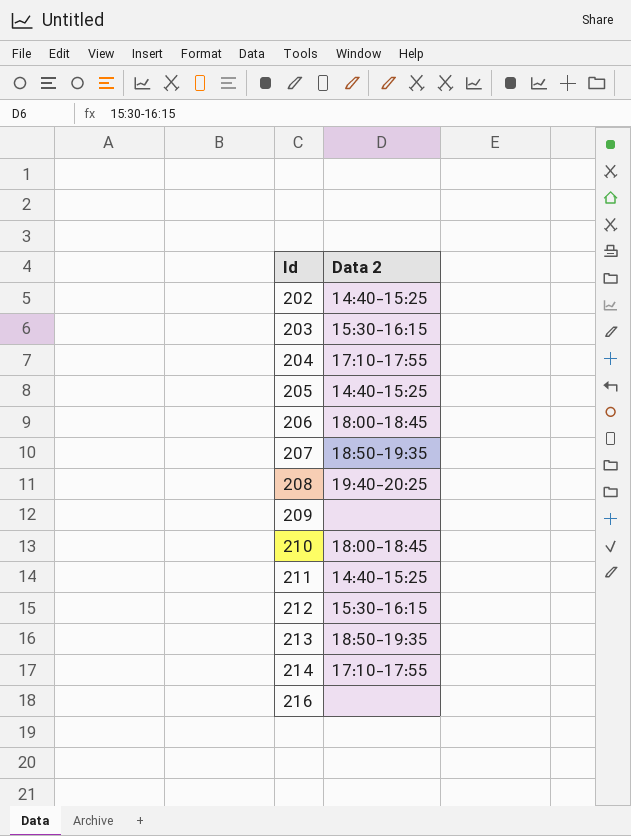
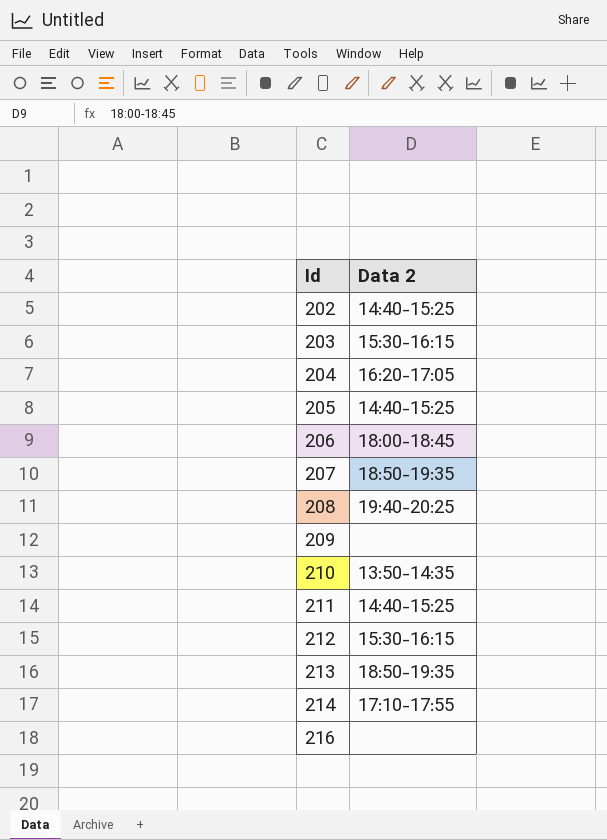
204 | Data 2: 17:10-17:55 -> 16:20-17:05
210 | Data 2: 18:00-18:45 -> 13:50-14:35

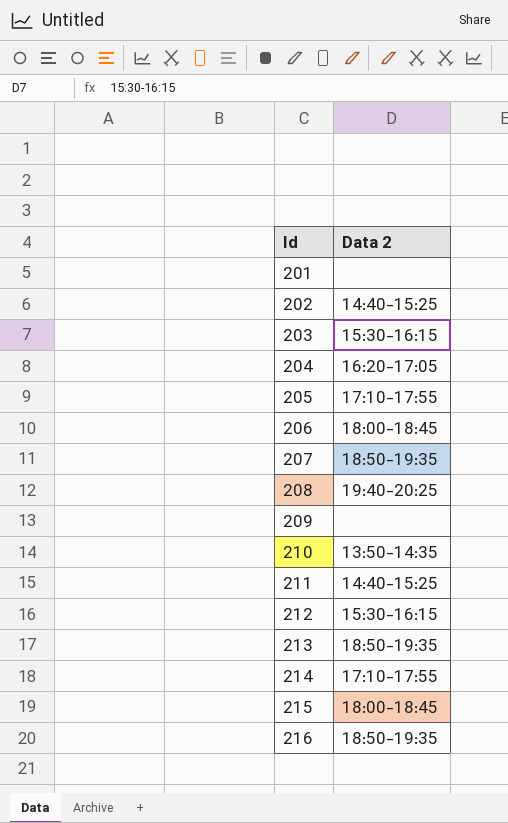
row 201: none -> none
205 | Data 2: 14:40-15:25 -> 17:10-17:55
row 215: none -> 18:00-18:45
216 | Data 2: none -> 18:50-19:35

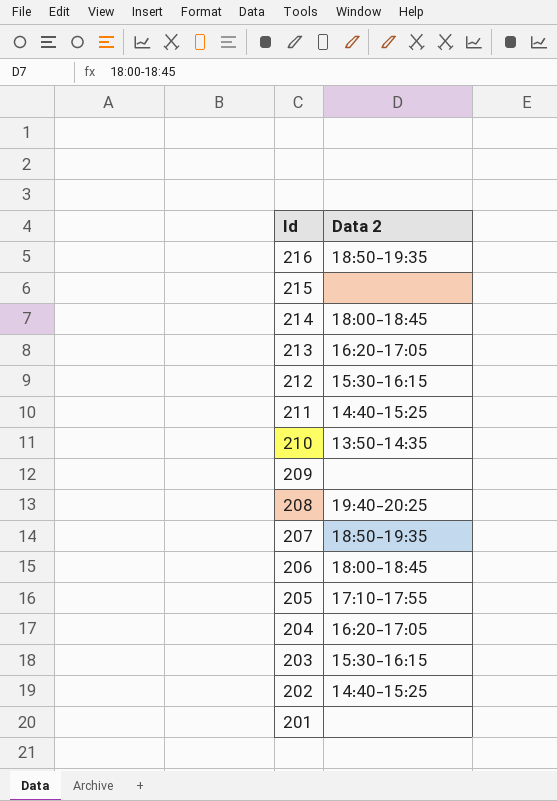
row order: Id ascending -> Id descending
215 | Data 2: 18:00-18:45 -> none
214 | Data 2: 17:10-17:55 -> 18:00-18:45
213 | Data 2: 18:50-19:35 -> 16:20-17:05

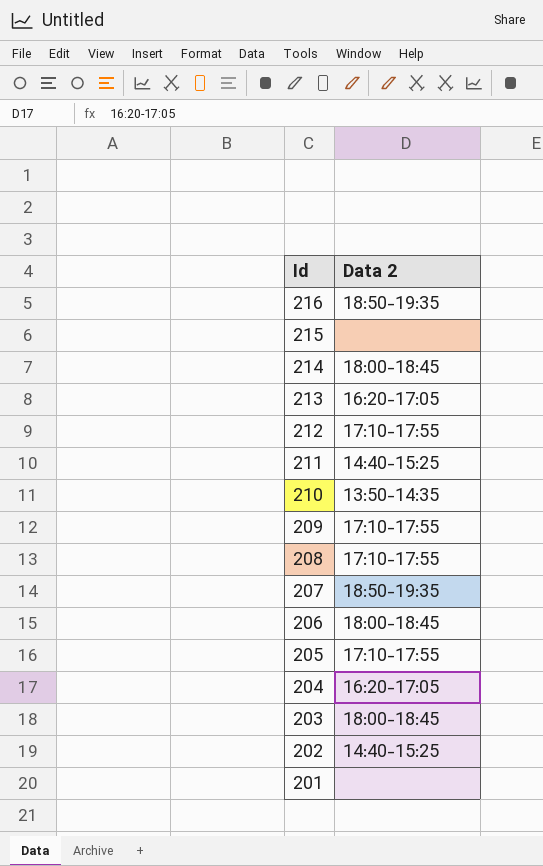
212 | Data 2: 15:30-16:15 -> 17:10-17:55
209 | Data 2: none -> 17:10-17:55
208 | Data 2: 19:40-20:25 -> 17:10-17:55
203 | Data 2: 15:30-16:15 -> 18:00-18:45

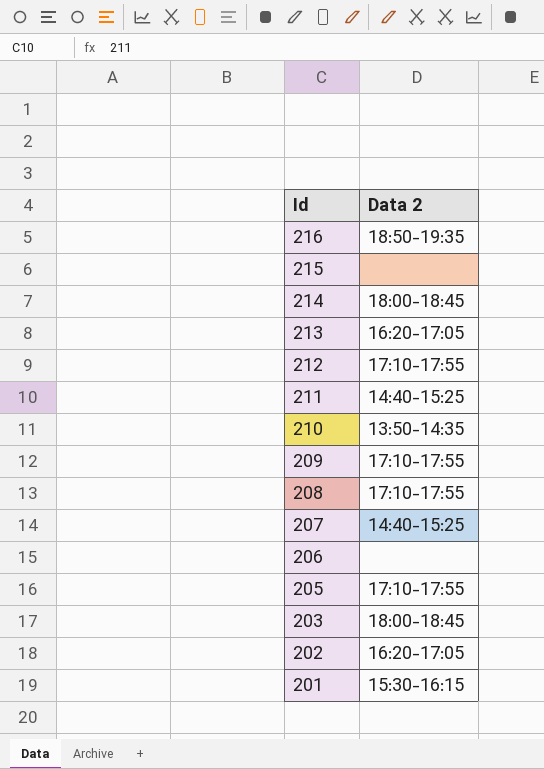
row 204: 16:20-17:05 -> none
207 | Data 2: 18:50-19:35 -> 14:40-15:25
206 | Data 2: 18:00-18:45 -> none
202 | Data 2: 14:40-15:25 -> 16:20-17:05
201 | Data 2: none -> 15:30-16:15

